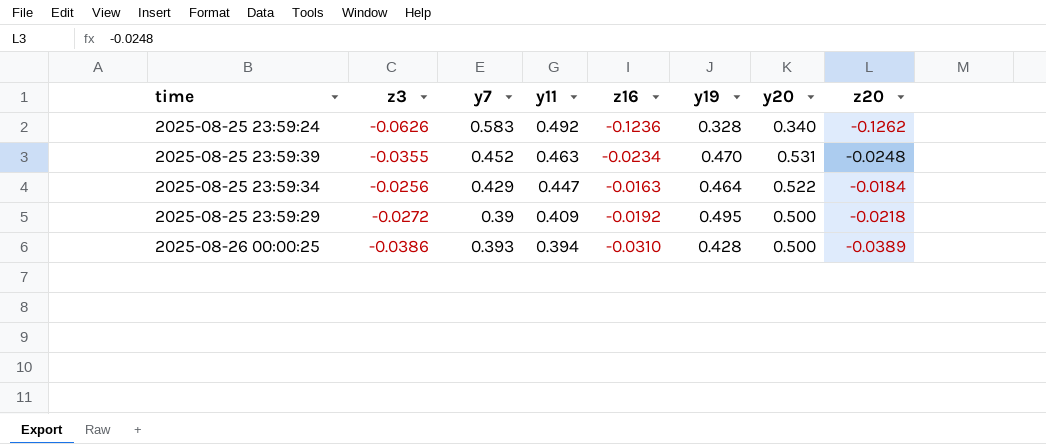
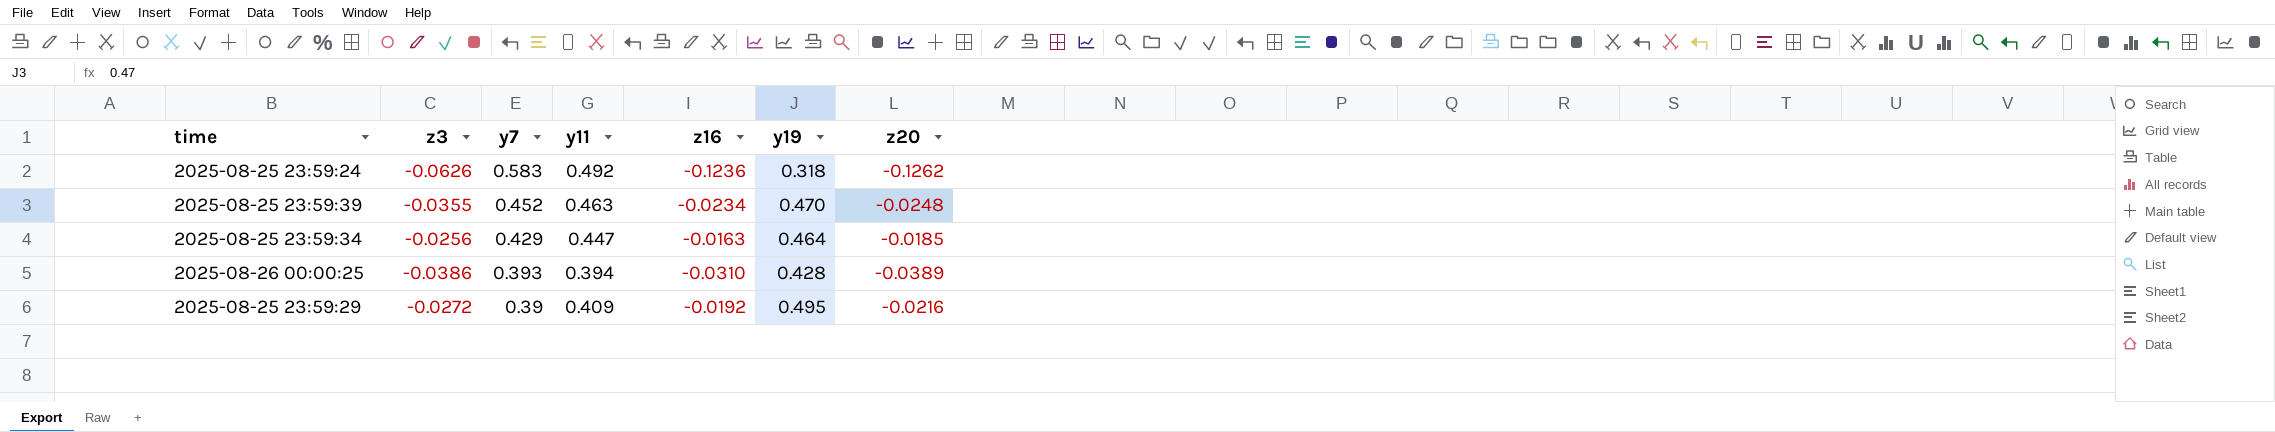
row order: y11 descending -> y7 descending
column y20 | position: 7 -> none
2025-08-25 23:59:24 | y19: 0.328 -> 0.318
2025-08-25 23:59:34 | z20: -0.0184 -> -0.0185
2025-08-25 23:59:29 | z20: -0.0218 -> -0.0216

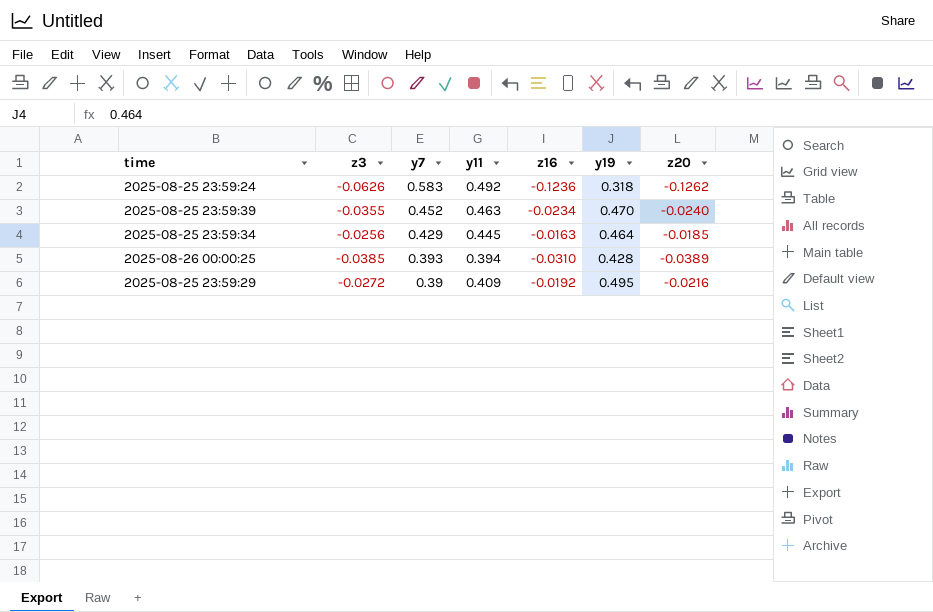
2025-08-25 23:59:39 | z20: -0.0248 -> -0.0240
2025-08-25 23:59:34 | y11: 0.447 -> 0.445
2025-08-26 00:00:25 | z3: -0.0386 -> -0.0385

